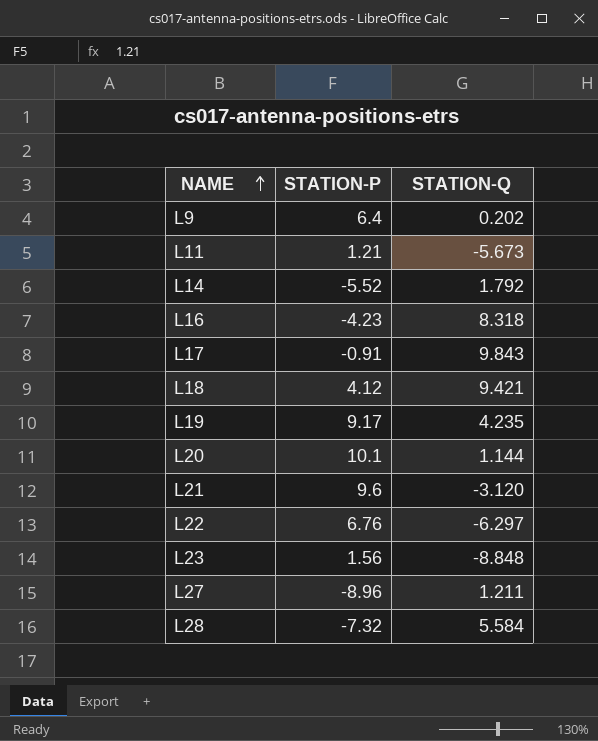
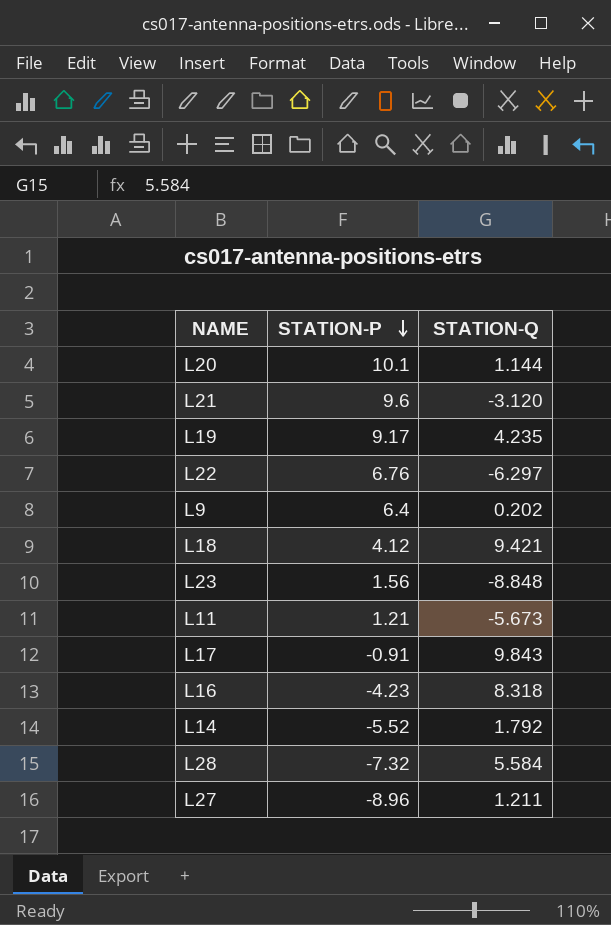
row order: NAME ascending -> STATION-P descending

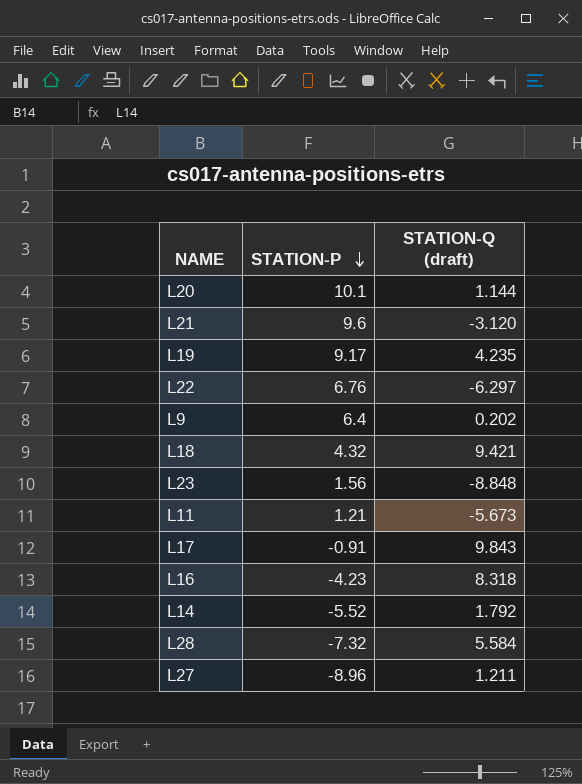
column name: STATION-Q -> STATION-Q (draft)
L18 | STATION-P: 4.12 -> 4.32

